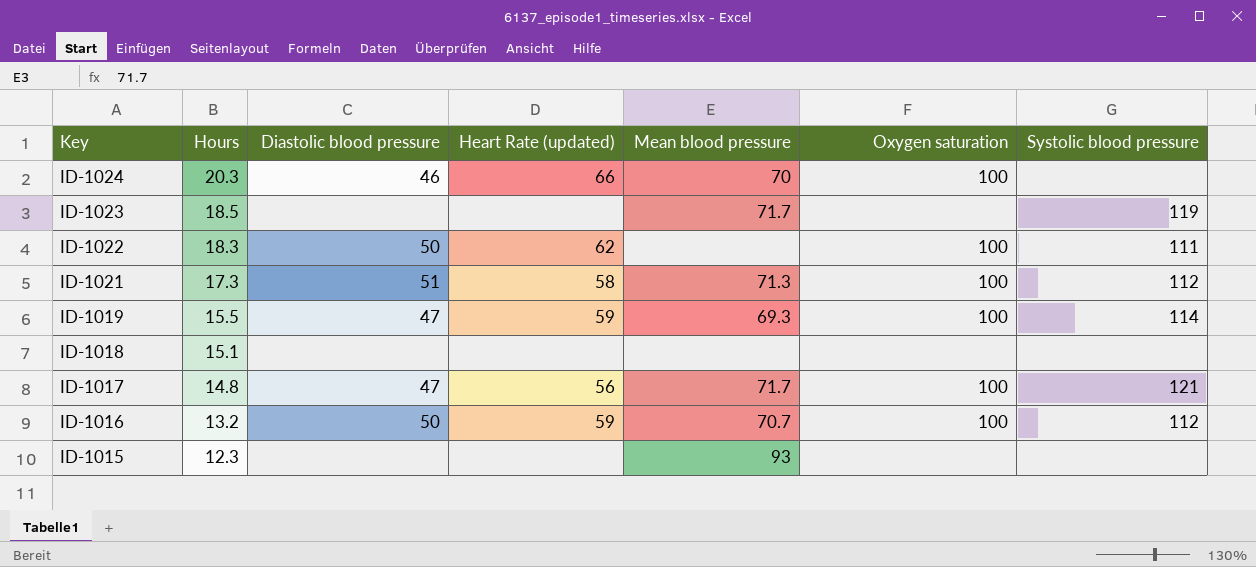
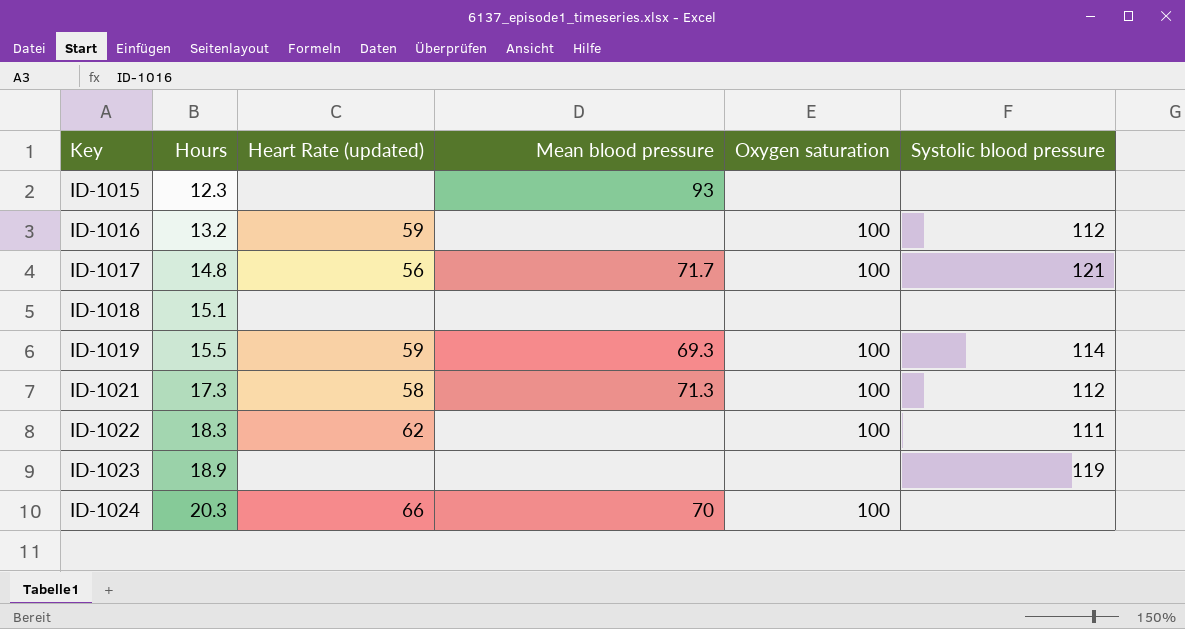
row order: Key descending -> Key ascending
column Diastolic blood pressure | position: 3 -> none
ID-1016 | Mean blood pressure: 70.7 -> none
ID-1023 | Hours: 18.5 -> 18.9
ID-1023 | Mean blood pressure: 71.7 -> none

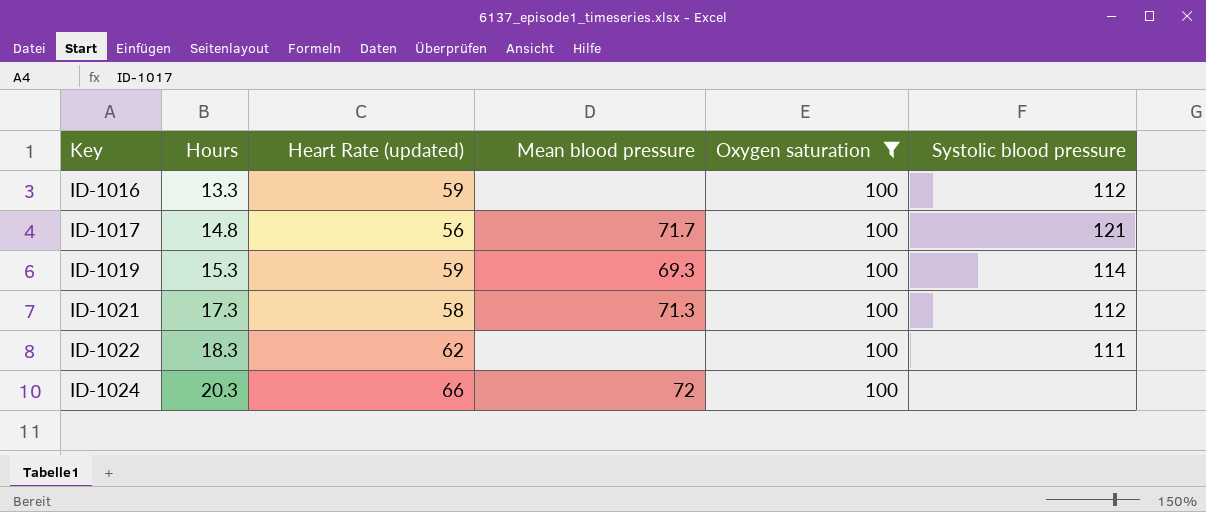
filter: none -> Oxygen saturation = 100
ID-1016 | Hours: 13.2 -> 13.3
ID-1019 | Hours: 15.5 -> 15.3
ID-1024 | Mean blood pressure: 70 -> 72

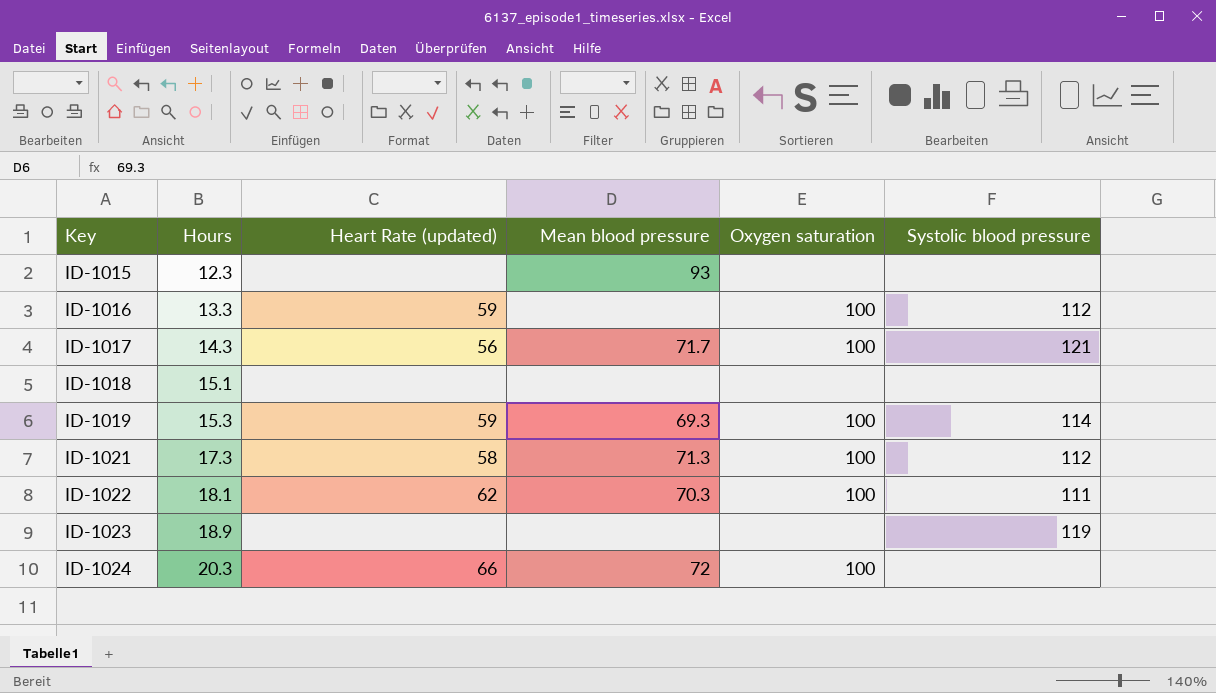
filter: Oxygen saturation = 100 -> none
ID-1017 | Hours: 14.8 -> 14.3
ID-1022 | Hours: 18.3 -> 18.1
ID-1022 | Mean blood pressure: none -> 70.3

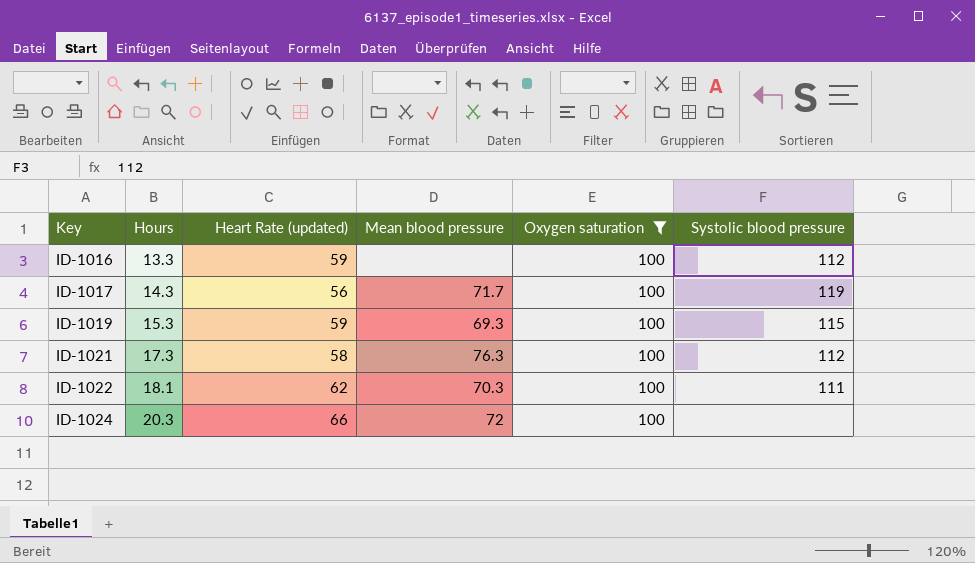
filter: none -> Oxygen saturation = 100
ID-1017 | Systolic blood pressure: 121 -> 119
ID-1019 | Systolic blood pressure: 114 -> 115
ID-1021 | Mean blood pressure: 71.3 -> 76.3

